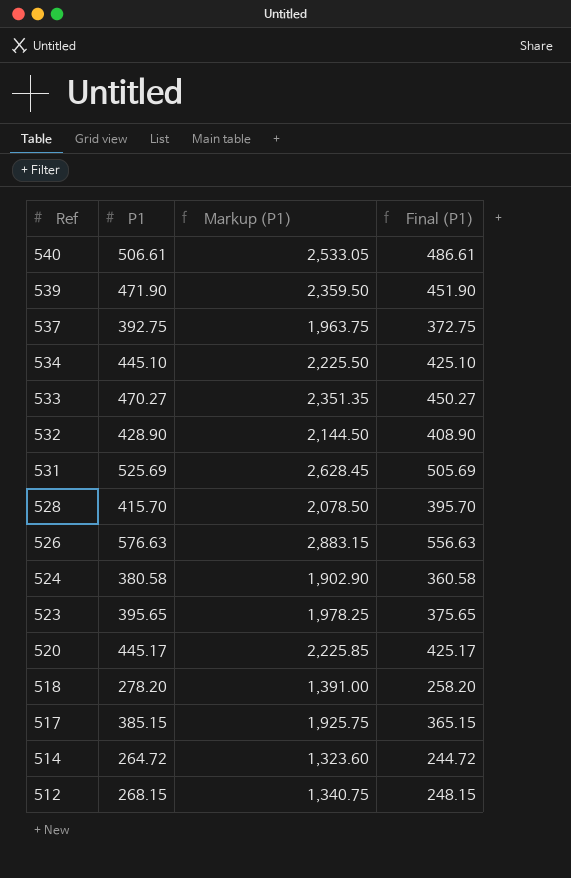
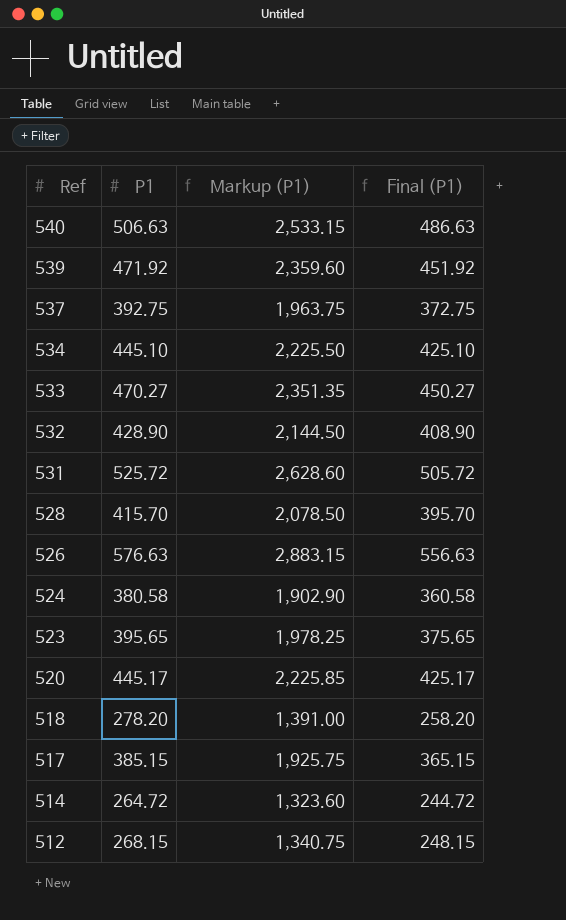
540 | P1: 506.61 -> 506.63
540 | Markup (P1): 2,533.05 -> 2,533.15
540 | Final (P1): 486.61 -> 486.63
539 | P1: 471.90 -> 471.92
539 | Markup (P1): 2,359.50 -> 2,359.60
539 | Final (P1): 451.90 -> 451.92
531 | P1: 525.69 -> 525.72
531 | Markup (P1): 2,628.45 -> 2,628.60
531 | Final (P1): 505.69 -> 505.72

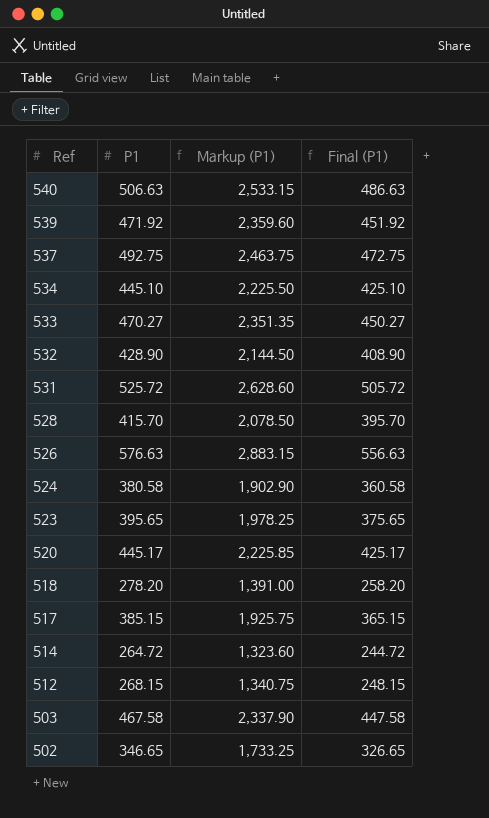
537 | P1: 392.75 -> 492.75
537 | Markup (P1): 1,963.75 -> 2,463.75
537 | Final (P1): 372.75 -> 472.75
row 503: none -> 467.58 | 2,337.90 | 447.58
row 502: none -> 346.65 | 1,733.25 | 326.65

